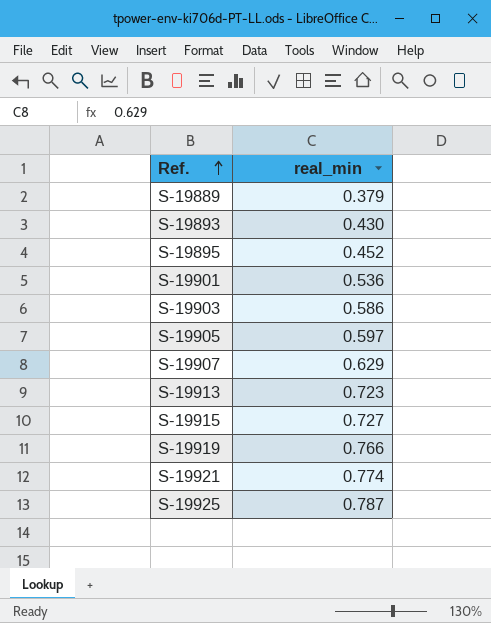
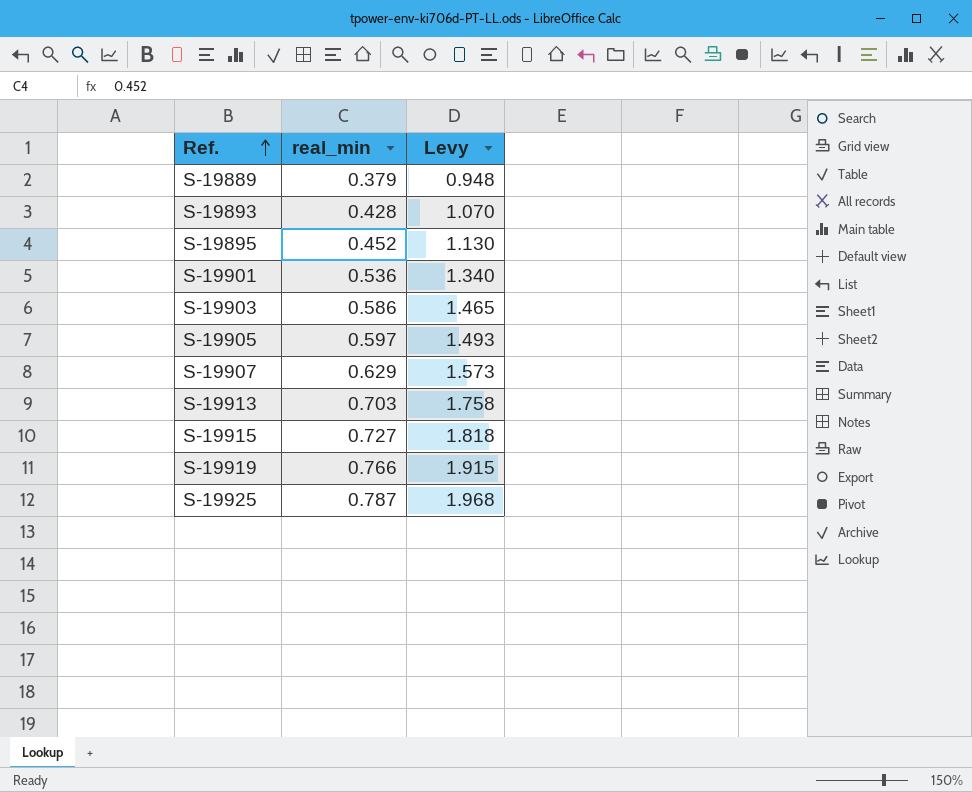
column Levy | formula: none -> [real_min] * 2.5
row S-19921: 0.774 -> none
S-19893 | real_min: 0.430 -> 0.428
S-19913 | real_min: 0.723 -> 0.703

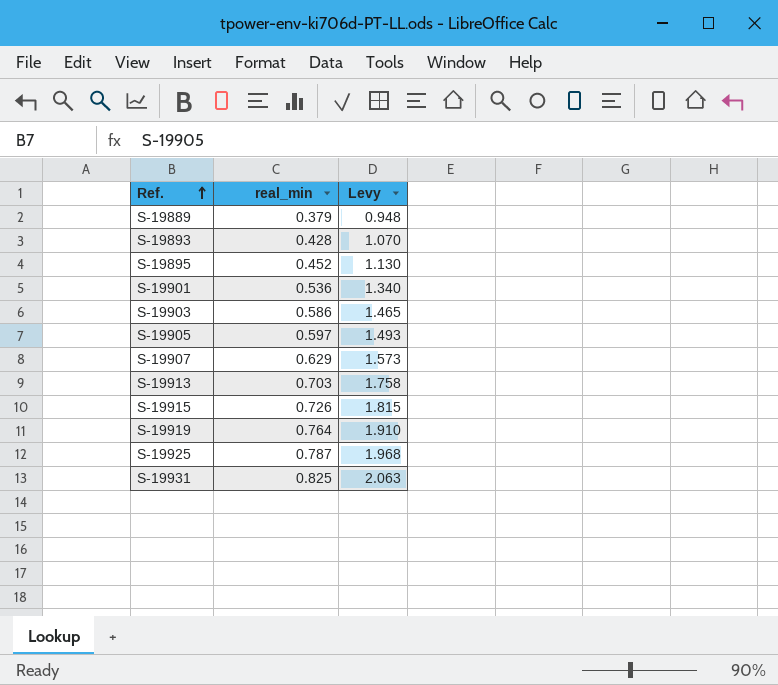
S-19915 | real_min: 0.727 -> 0.726
S-19915 | Levy: 1.818 -> 1.815
S-19919 | real_min: 0.766 -> 0.764
S-19919 | Levy: 1.915 -> 1.910
row S-19931: none -> 0.825 | 2.063

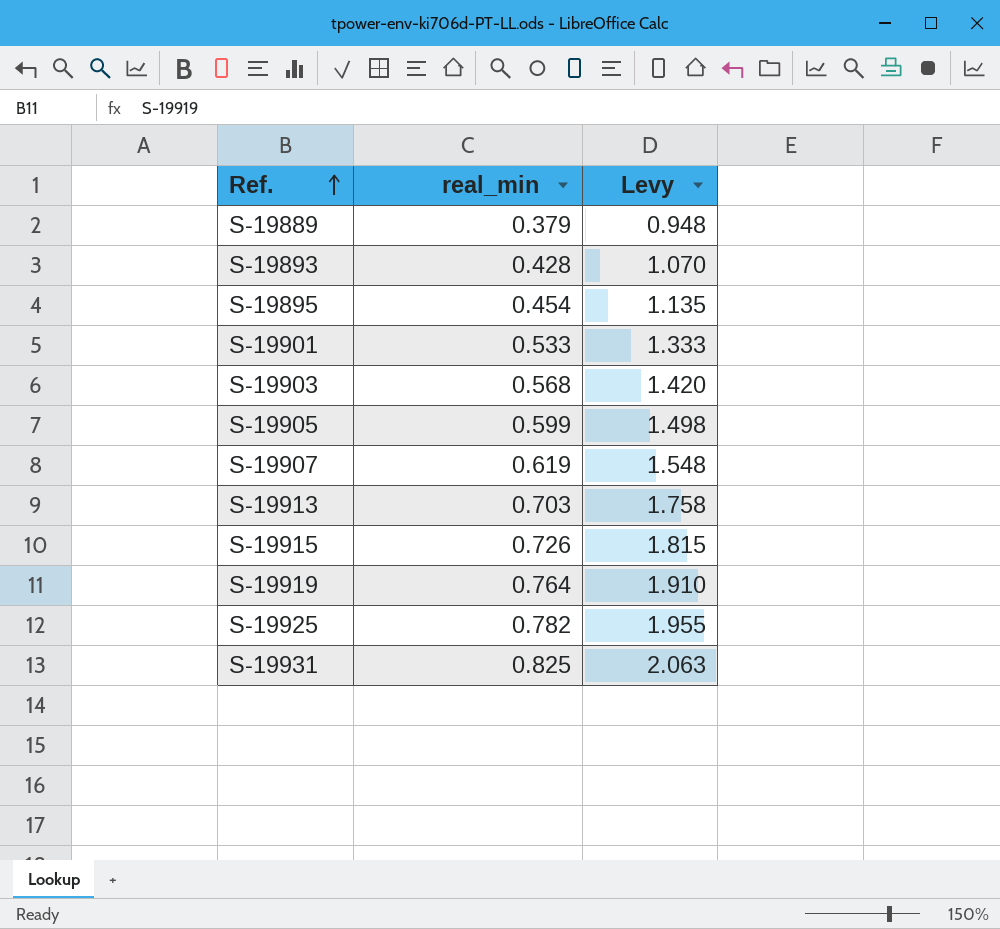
S-19895 | real_min: 0.452 -> 0.454
S-19895 | Levy: 1.130 -> 1.135
S-19901 | real_min: 0.536 -> 0.533
S-19901 | Levy: 1.340 -> 1.333
S-19903 | real_min: 0.586 -> 0.568
S-19903 | Levy: 1.465 -> 1.420
S-19905 | real_min: 0.597 -> 0.599
S-19905 | Levy: 1.493 -> 1.498
S-19907 | real_min: 0.629 -> 0.619
S-19907 | Levy: 1.573 -> 1.548
S-19925 | real_min: 0.787 -> 0.782
S-19925 | Levy: 1.968 -> 1.955

